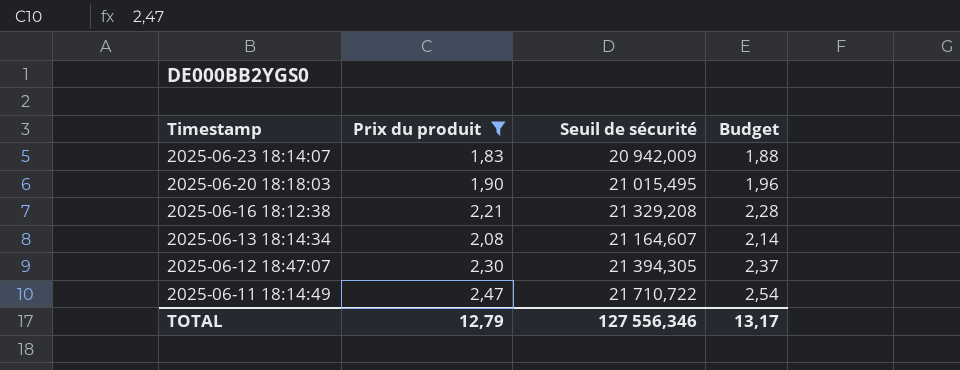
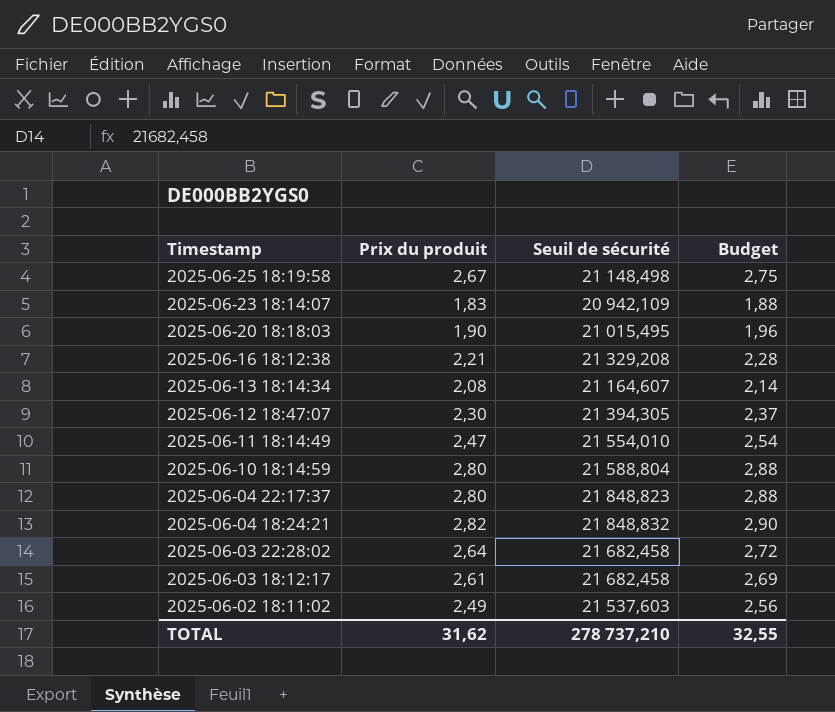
filter: Prix du produit <= 2,47 -> none
2025-06-23 18:14:07 | Seuil de sécurité: 20 942,009 -> 20 942,109
2025-06-11 18:14:49 | Seuil de sécurité: 21 710,722 -> 21 554,010
TOTAL | Prix du produit: 12,79 -> 31,62
TOTAL | Seuil de sécurité: 127 556,346 -> 278 737,210
TOTAL | Budget: 13,17 -> 32,55

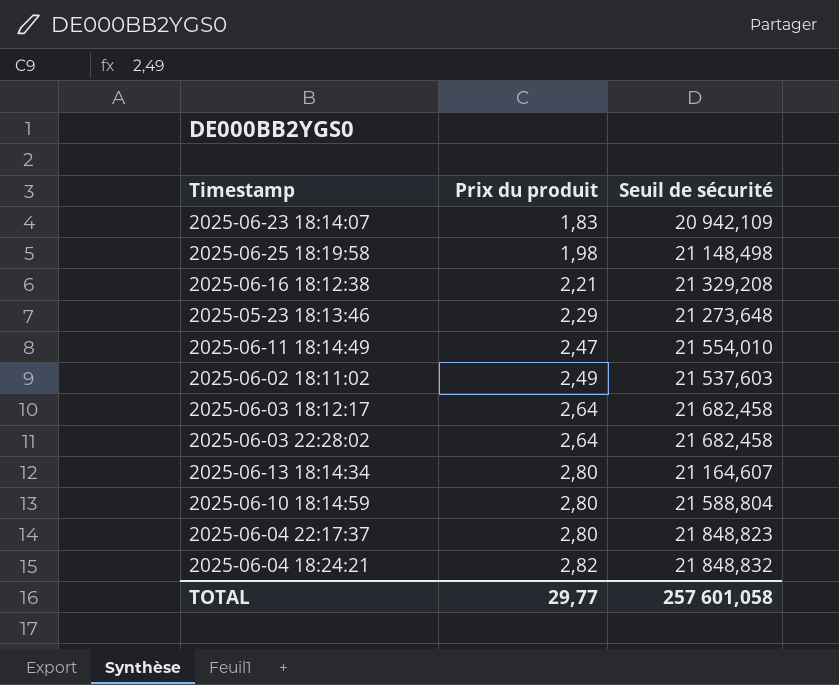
row order: Timestamp descending -> Prix du produit ascending
column Budget | formula: [Prix du produit] * 1,03 -> none
row 2025-06-20 18:18:03: 1,90 | 21 015,495 | 1,96 -> none
row 2025-06-12 18:47:07: 2,30 | 21 394,305 | 2,37 -> none
2025-06-25 18:19:58 | Prix du produit: 2,67 -> 1,98
row 2025-05-23 18:13:46: none -> 2,29 | 21 273,648
2025-06-03 18:12:17 | Prix du produit: 2,61 -> 2,64
2025-06-13 18:14:34 | Prix du produit: 2,08 -> 2,80
TOTAL | Prix du produit: 31,62 -> 29,77
TOTAL | Seuil de sécurité: 278 737,210 -> 257 601,058

